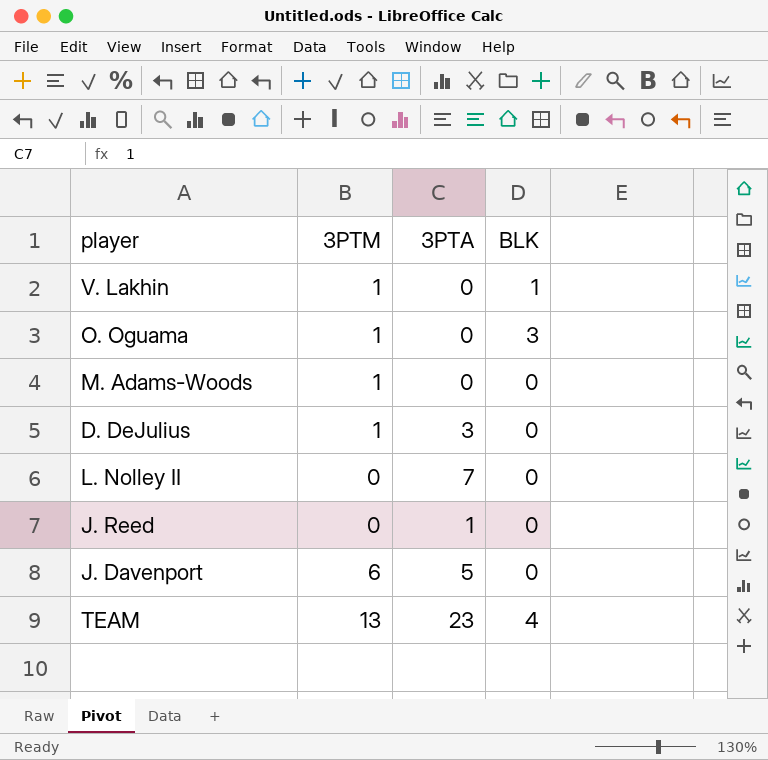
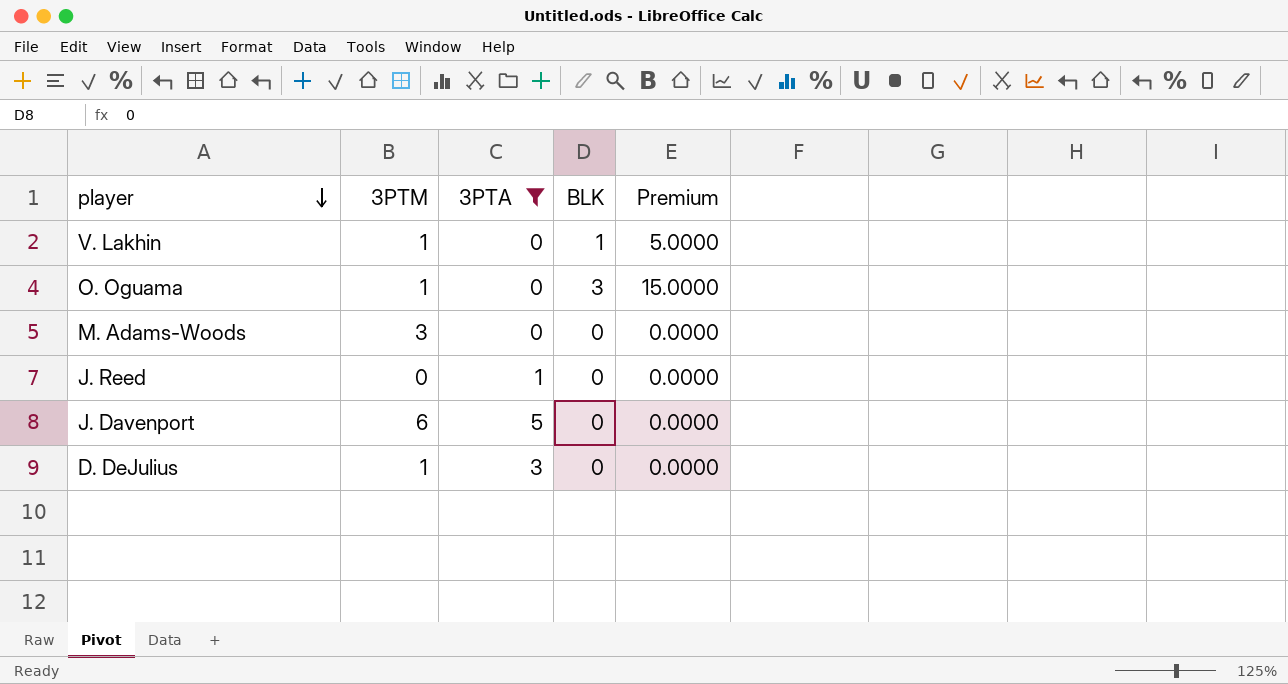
filter: none -> 3PTA <= 5
row order: none -> player descending
column Premium | formula: none -> [BLK] * 5
M. Adams-Woods | 3PTM: 1 -> 3

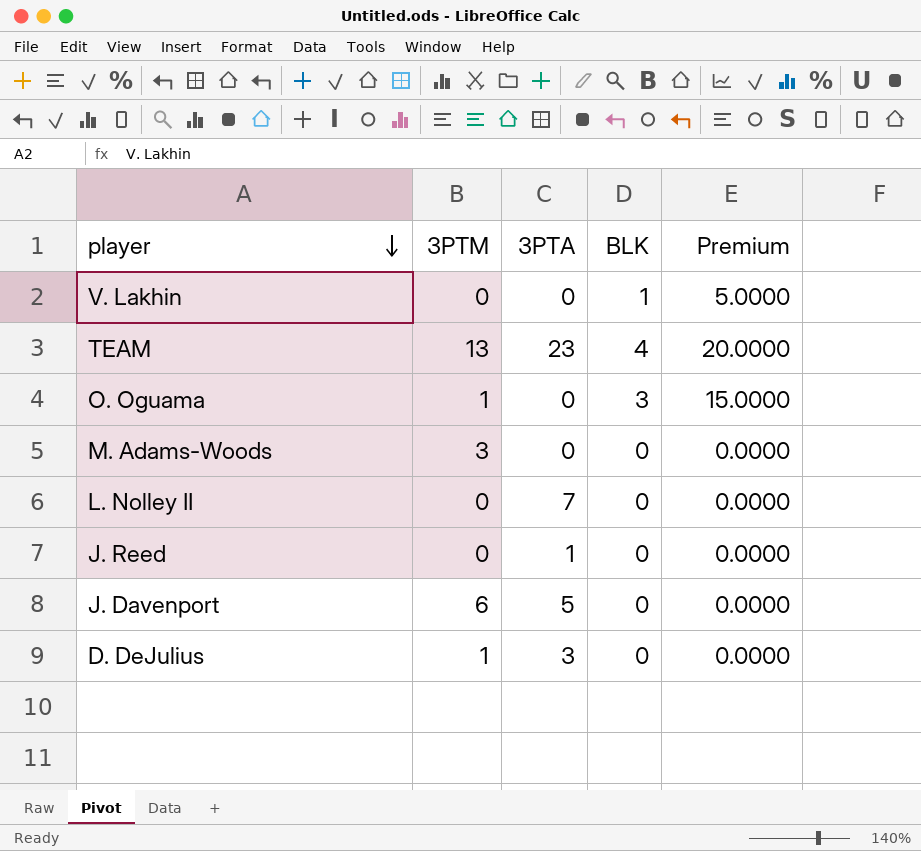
filter: 3PTA <= 5 -> none
V. Lakhin | 3PTM: 1 -> 0

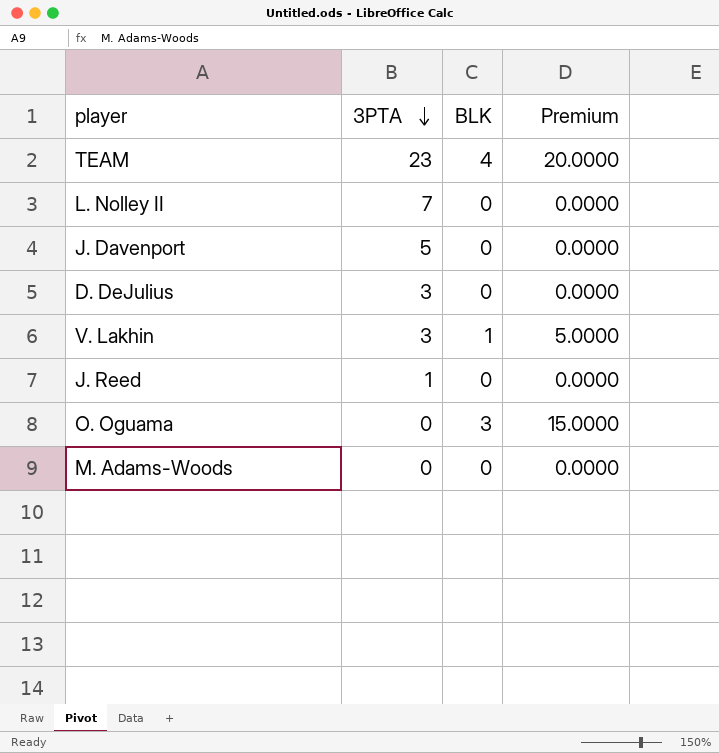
row order: player descending -> 3PTA descending
column 3PTM | position: 2 -> none
V. Lakhin | 3PTA: 0 -> 3

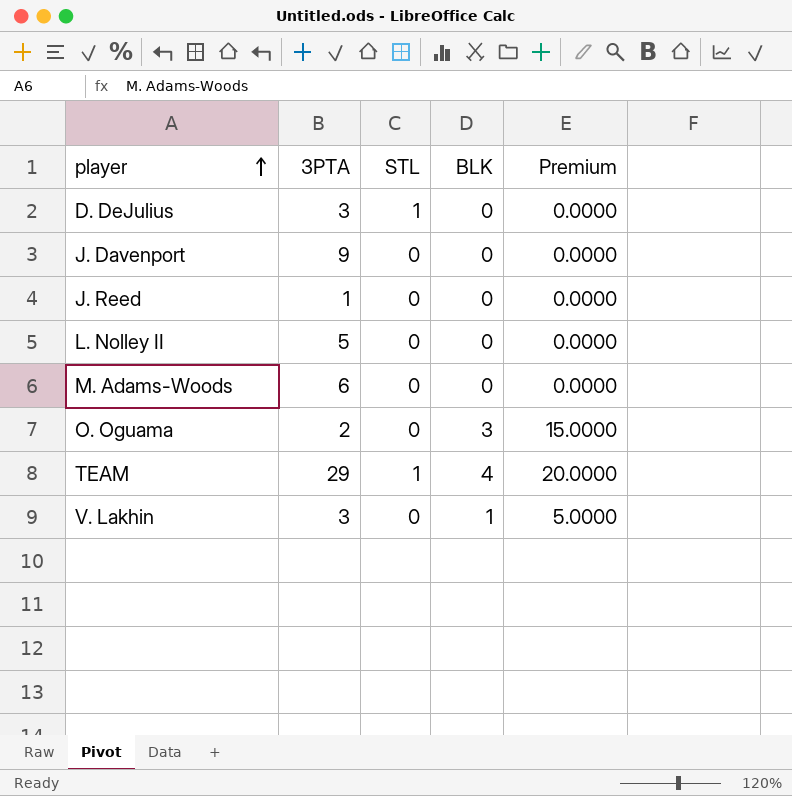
row order: 3PTA descending -> player ascending
column STL | position: none -> 3
J. Davenport | 3PTA: 5 -> 9
L. Nolley II | 3PTA: 7 -> 5
M. Adams-Woods | 3PTA: 0 -> 6
O. Oguama | 3PTA: 0 -> 2
TEAM | 3PTA: 23 -> 29

